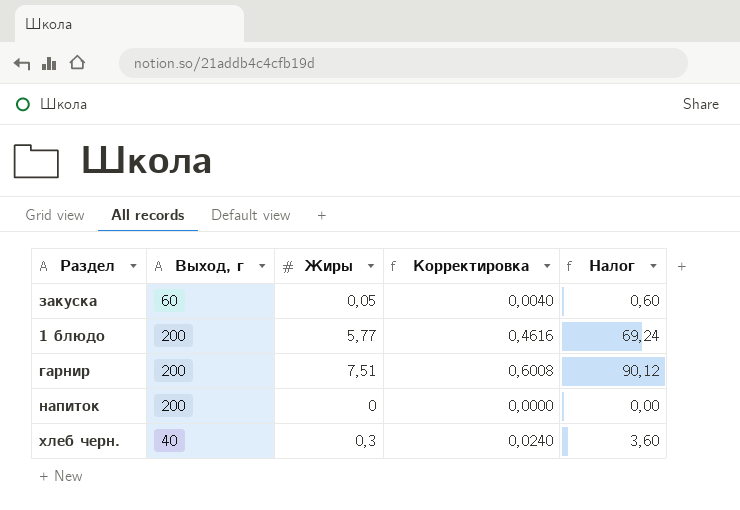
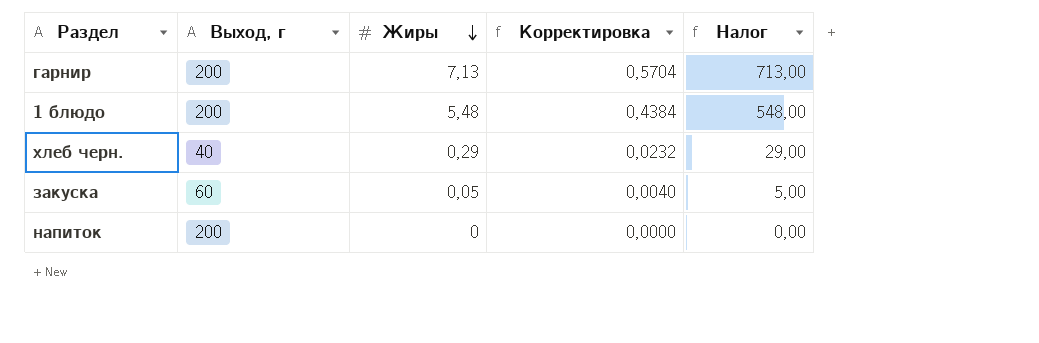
row order: none -> Жиры descending
column Налог | formula: [Жиры] * 12 -> [Жиры] * 100
гарнир | Жиры: 7,51 -> 7,13
гарнир | Корректировка: 0,6008 -> 0,5704
1 блюдо | Жиры: 5,77 -> 5,48
1 блюдо | Корректировка: 0,4616 -> 0,4384
хлеб черн. | Жиры: 0,3 -> 0,29
хлеб черн. | Корректировка: 0,0240 -> 0,0232

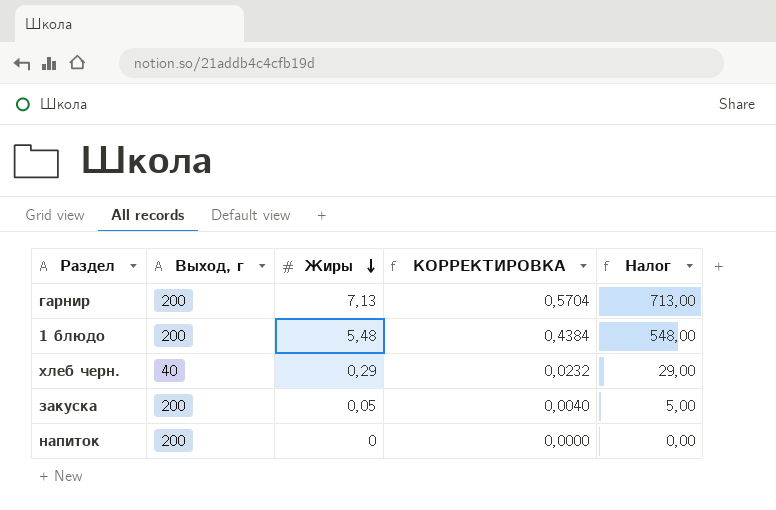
column name: Корректировка -> КОРРЕКТИРОВКА
закуска | Выход, г: 60 -> 200

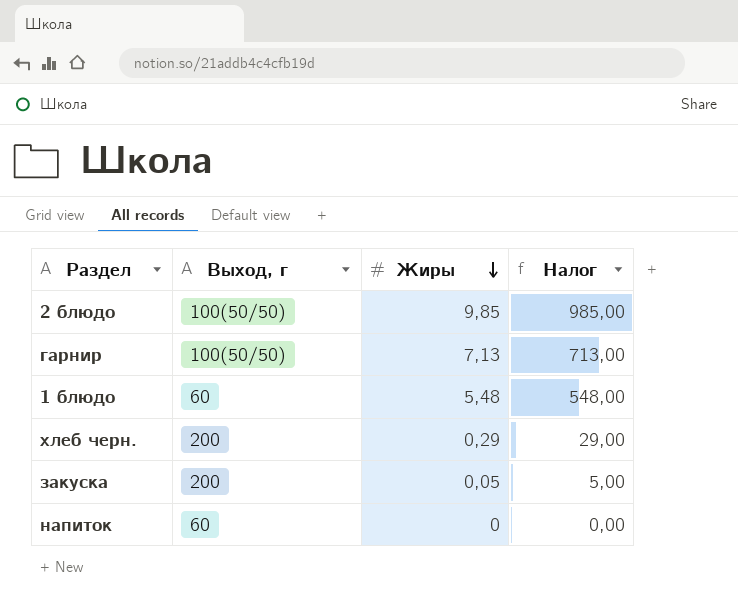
column КОРРЕКТИРОВКА | formula: [Жиры] * 0,08 -> none
row 2 блюдо: none -> 100(50/50) | 9,85 | 985,00
гарнир | Выход, г: 200 -> 100(50/50)
1 блюдо | Выход, г: 200 -> 60
хлеб черн. | Выход, г: 40 -> 200
напиток | Выход, г: 200 -> 60

